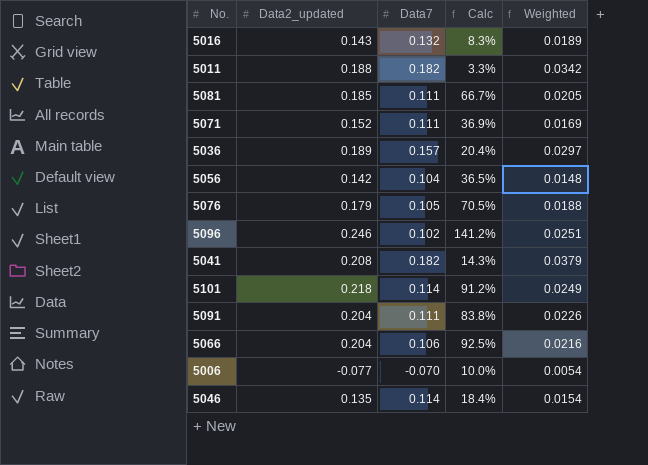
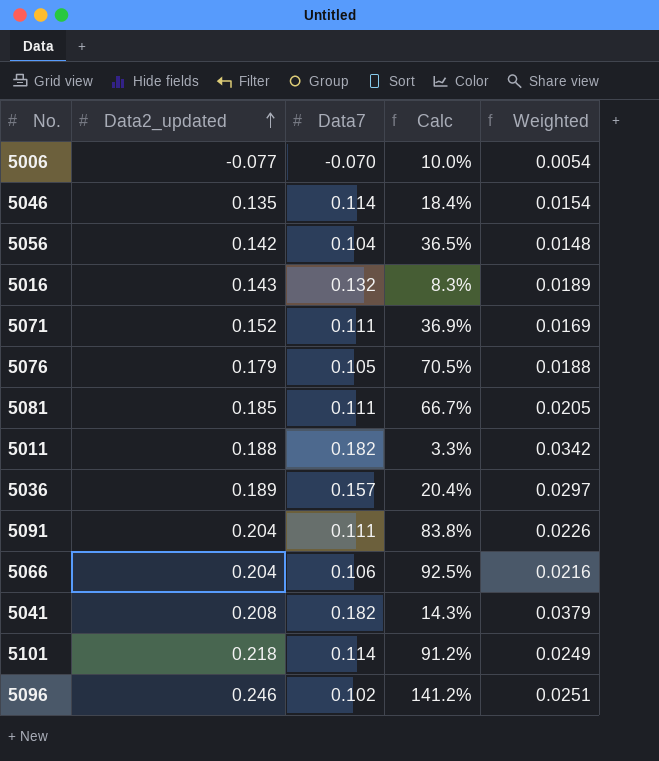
row order: none -> Data2_updated ascending

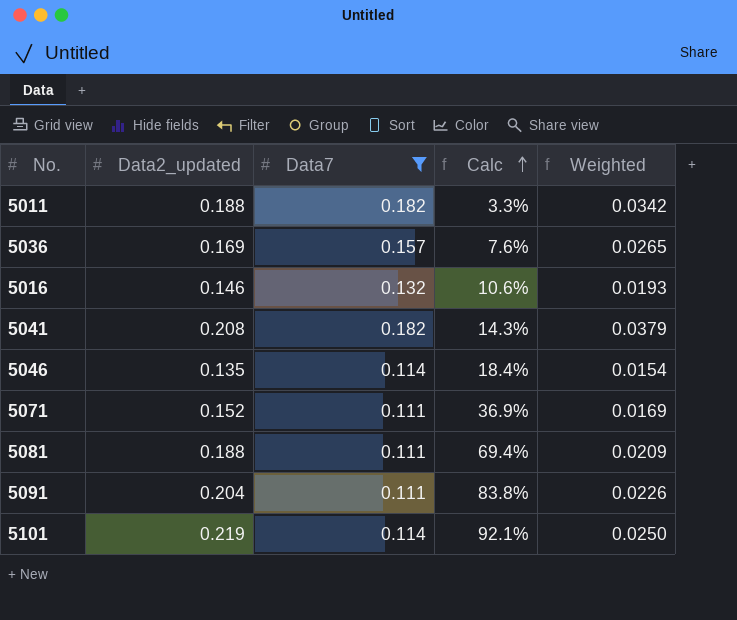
filter: none -> Data7 >= 0.111
row order: Data2_updated ascending -> Calc ascending
5036 | Data2_updated: 0.189 -> 0.169
5036 | Calc: 20.4% -> 7.6%
5036 | Weighted: 0.0297 -> 0.0265
5016 | Data2_updated: 0.143 -> 0.146
5016 | Calc: 8.3% -> 10.6%
5016 | Weighted: 0.0189 -> 0.0193
5081 | Data2_updated: 0.185 -> 0.188
5081 | Calc: 66.7% -> 69.4%
5081 | Weighted: 0.0205 -> 0.0209
5101 | Data2_updated: 0.218 -> 0.219
5101 | Calc: 91.2% -> 92.1%
5101 | Weighted: 0.0249 -> 0.0250

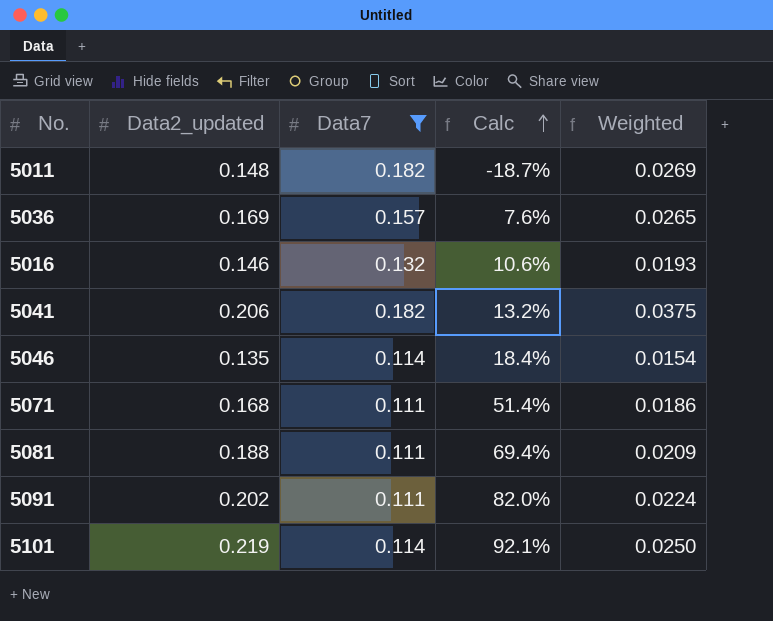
5011 | Data2_updated: 0.188 -> 0.148
5011 | Calc: 3.3% -> -18.7%
5011 | Weighted: 0.0342 -> 0.0269
5041 | Data2_updated: 0.208 -> 0.206
5041 | Calc: 14.3% -> 13.2%
5041 | Weighted: 0.0379 -> 0.0375
5071 | Data2_updated: 0.152 -> 0.168
5071 | Calc: 36.9% -> 51.4%
5071 | Weighted: 0.0169 -> 0.0186
5091 | Data2_updated: 0.204 -> 0.202
5091 | Calc: 83.8% -> 82.0%
5091 | Weighted: 0.0226 -> 0.0224

